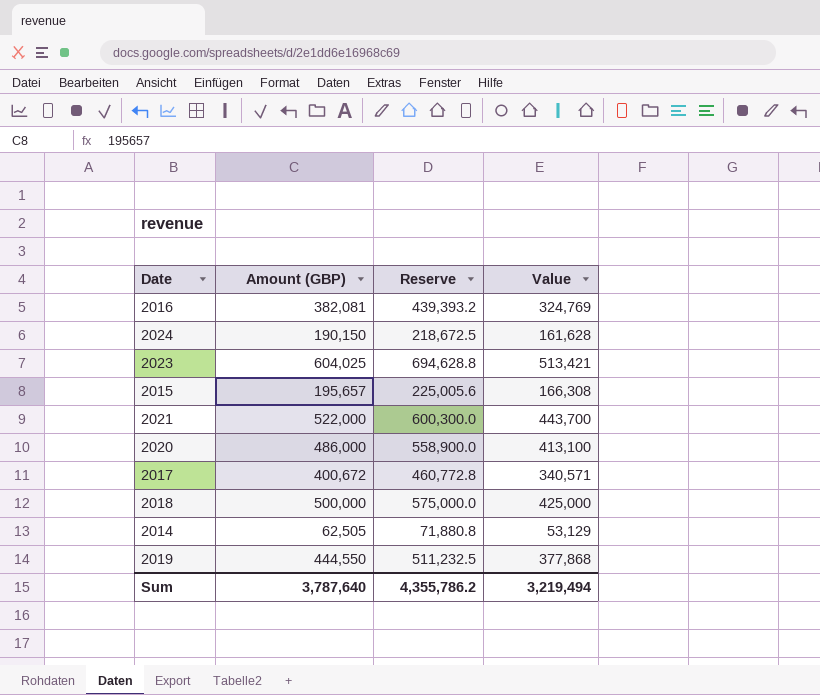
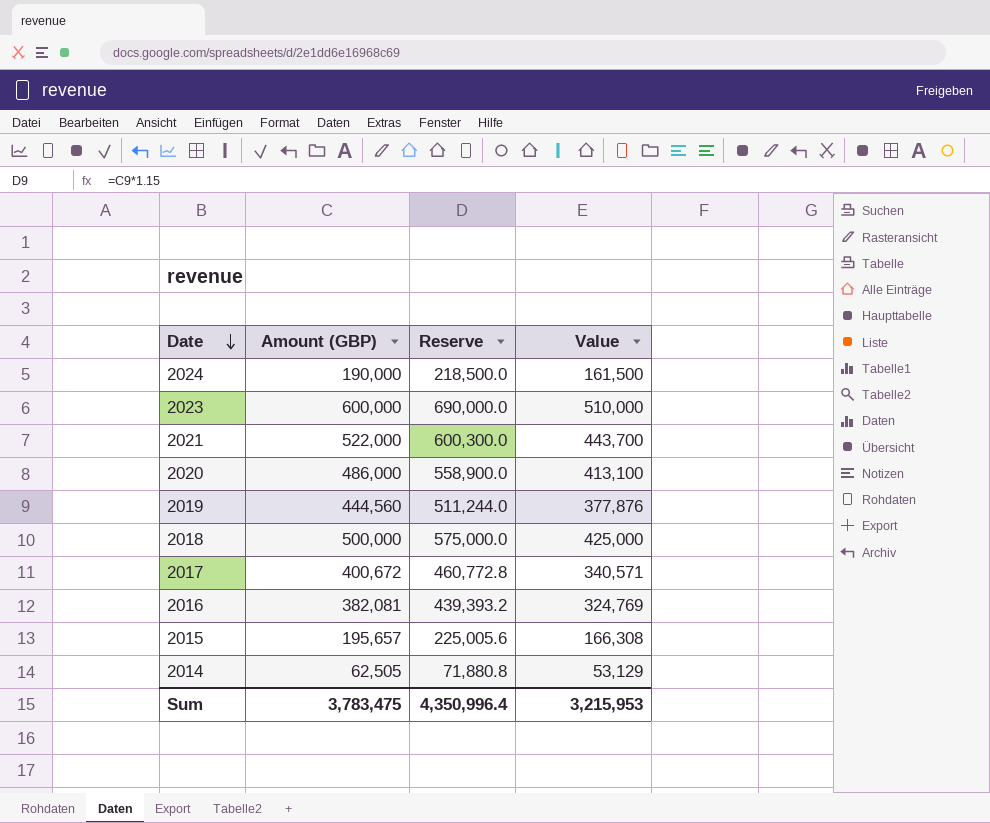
row order: none -> Date descending
2024 | Amount (GBP): 190,150 -> 190,000
2024 | Reserve: 218,672.5 -> 218,500.0
2024 | Value: 161,628 -> 161,500
2023 | Amount (GBP): 604,025 -> 600,000
2023 | Reserve: 694,628.8 -> 690,000.0
2023 | Value: 513,421 -> 510,000
2019 | Amount (GBP): 444,550 -> 444,560
2019 | Reserve: 511,232.5 -> 511,244.0
2019 | Value: 377,868 -> 377,876
Sum | Amount (GBP): 3,787,640 -> 3,783,475
Sum | Reserve: 4,355,786.2 -> 4,350,996.4
Sum | Value: 3,219,494 -> 3,215,953

